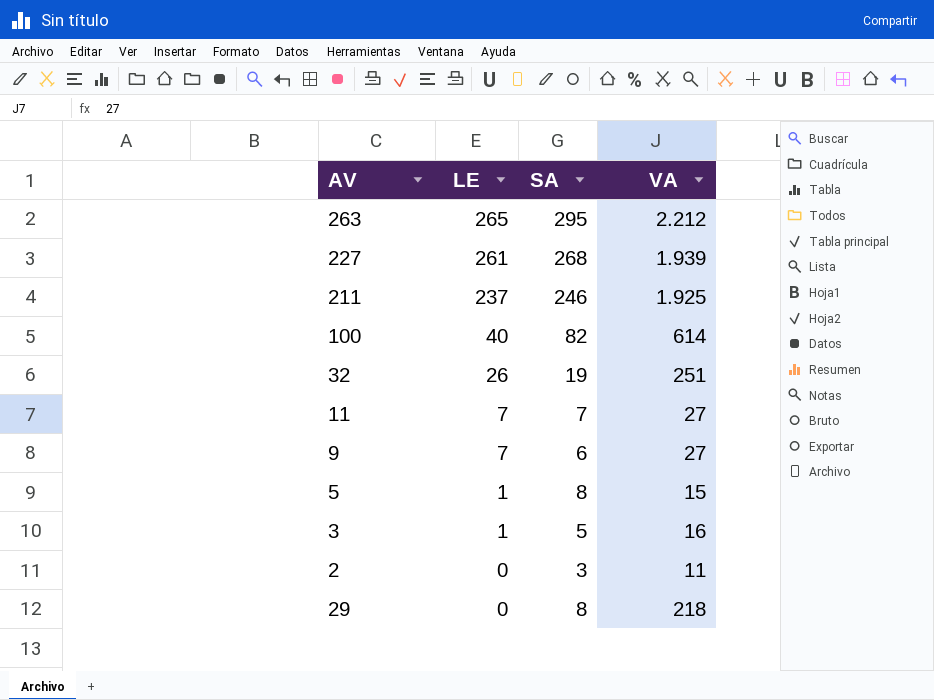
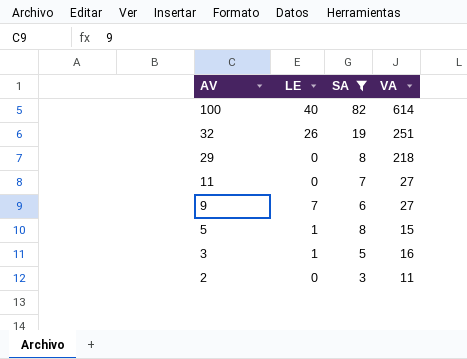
filter: none -> SA <= 82
row order: LE descending -> AV descending
11 | LE: 7 -> 0

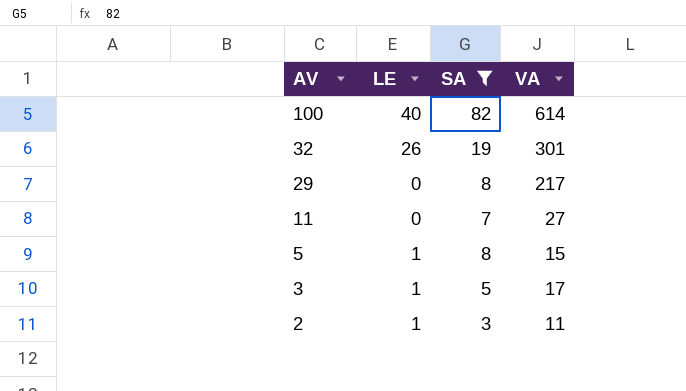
row 9: 7 | 6 | 27 -> none
32 | VA: 251 -> 301
29 | VA: 218 -> 217
3 | VA: 16 -> 17
2 | LE: 0 -> 1

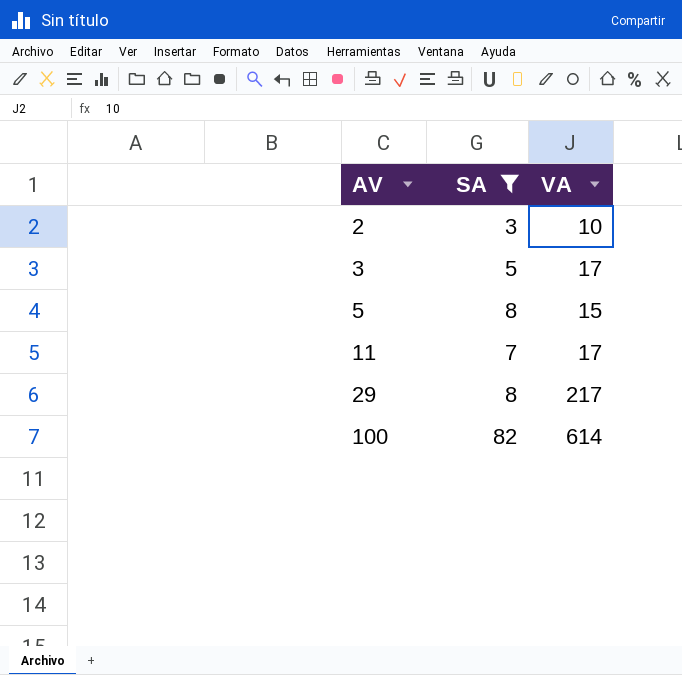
row order: AV descending -> AV ascending
column LE | position: 2 -> none
row 32: 26 | 19 | 301 -> none
2 | VA: 11 -> 10
11 | VA: 27 -> 17

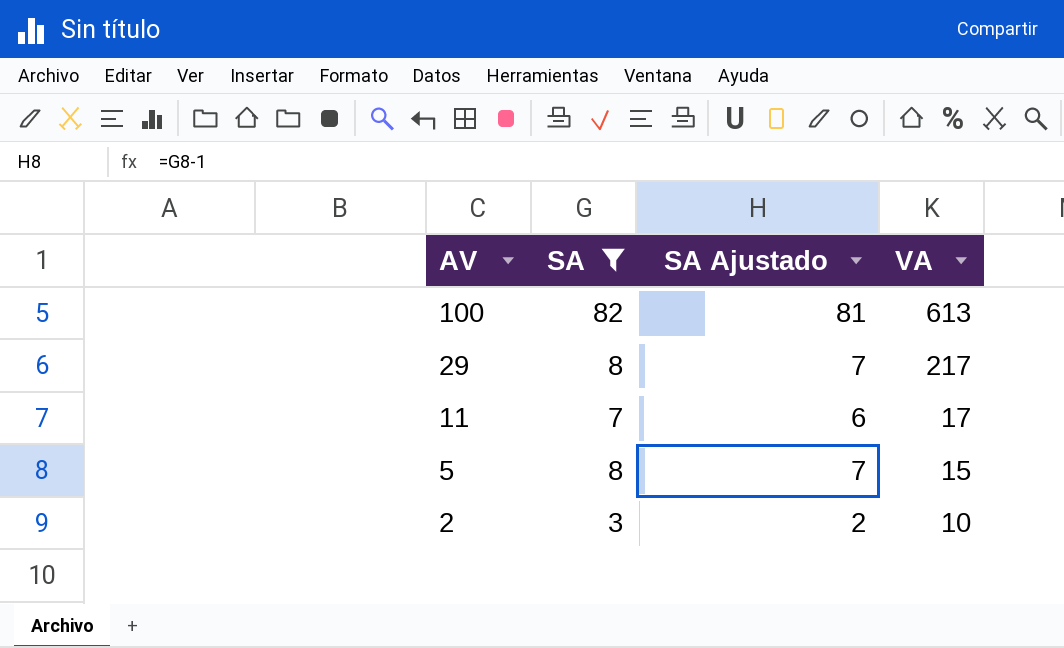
row order: AV ascending -> AV descending
column SA Ajustado | formula: none -> [SA] - 1
row 3: 5 | 17 -> none
100 | VA: 614 -> 613

